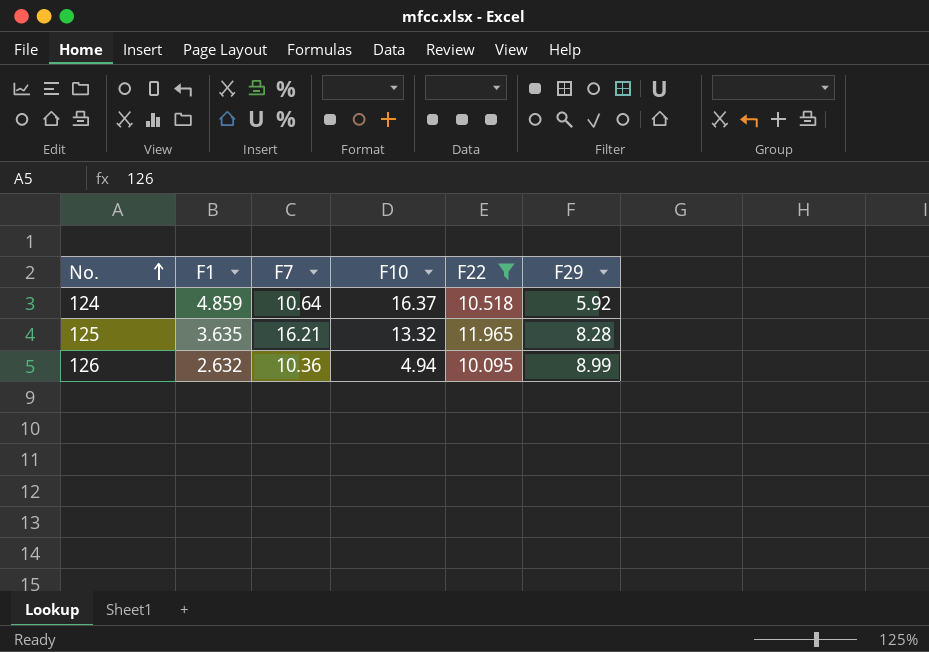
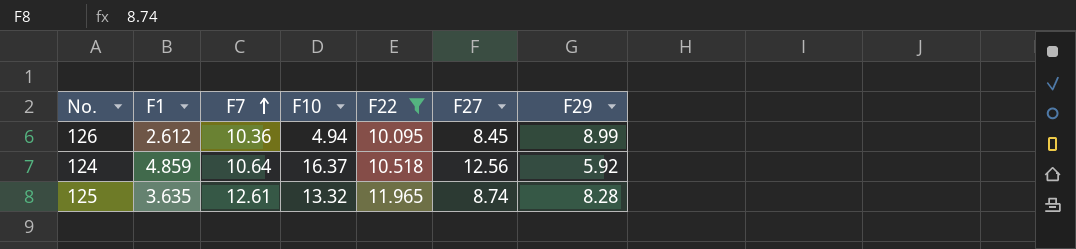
row order: No. ascending -> F7 ascending
column F27 | position: none -> 6
126 | F1: 2.632 -> 2.612
125 | F7: 16.21 -> 12.61

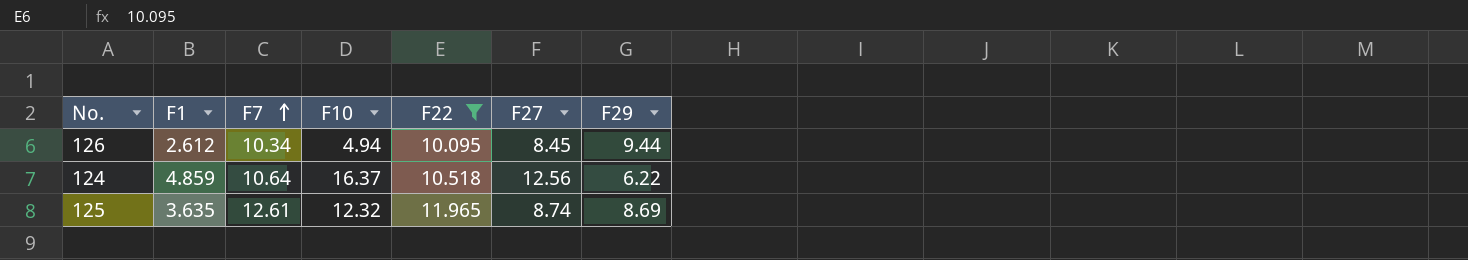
126 | F7: 10.36 -> 10.34
126 | F29: 8.99 -> 9.44
124 | F29: 5.92 -> 6.22
125 | F10: 13.32 -> 12.32
125 | F29: 8.28 -> 8.69

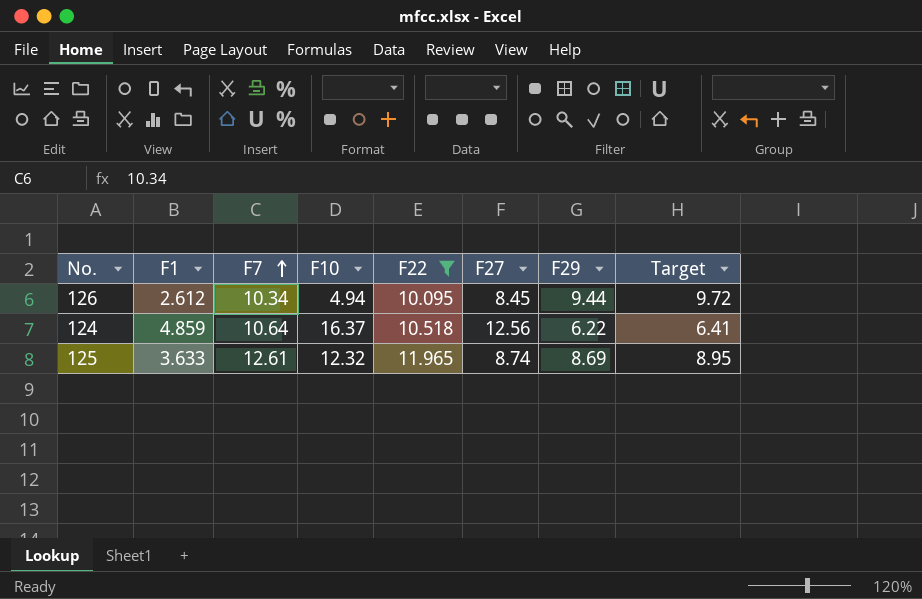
column Target | formula: none -> [F29] * 1.03
125 | F1: 3.635 -> 3.633

